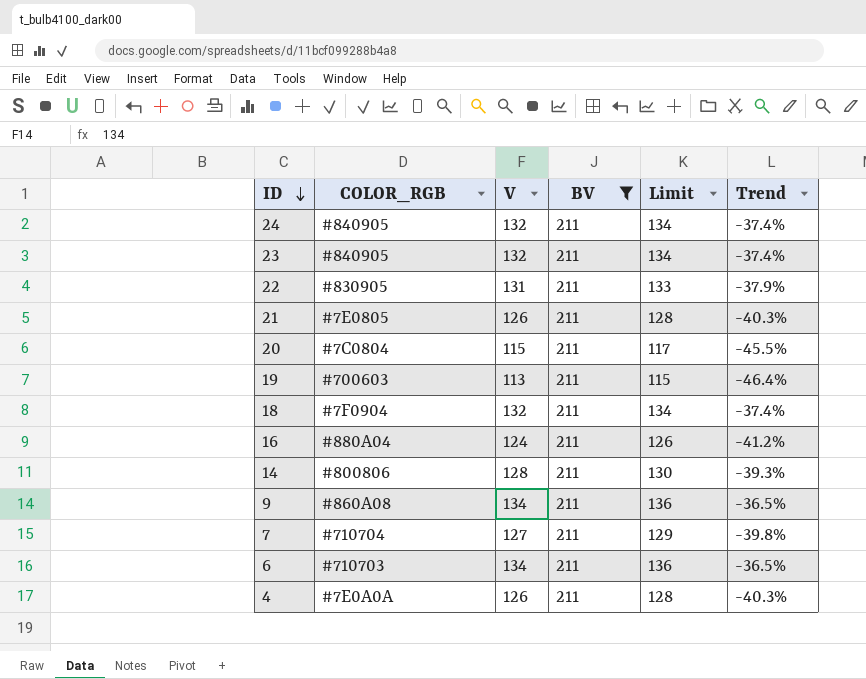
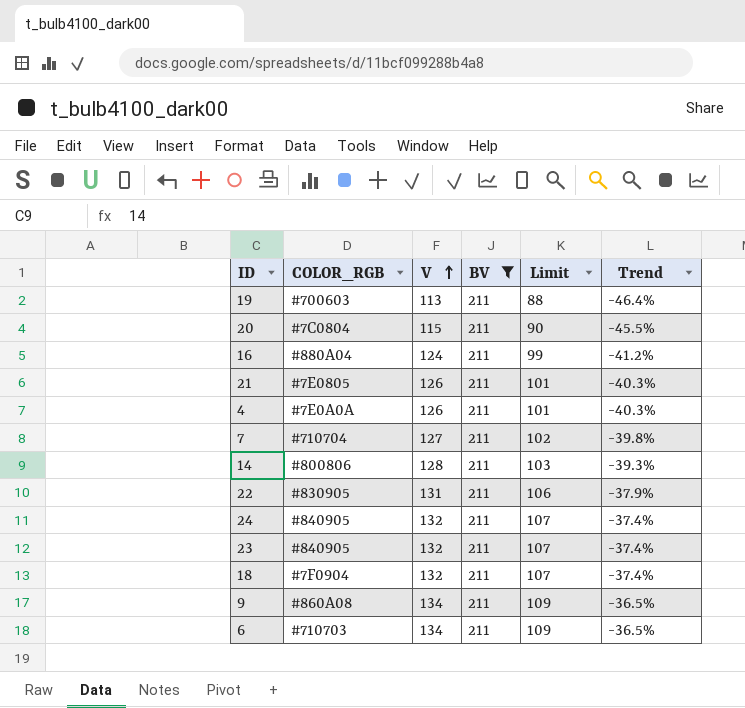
row order: ID descending -> V ascending
column Limit | formula: [V] + 2 -> [V] - 25

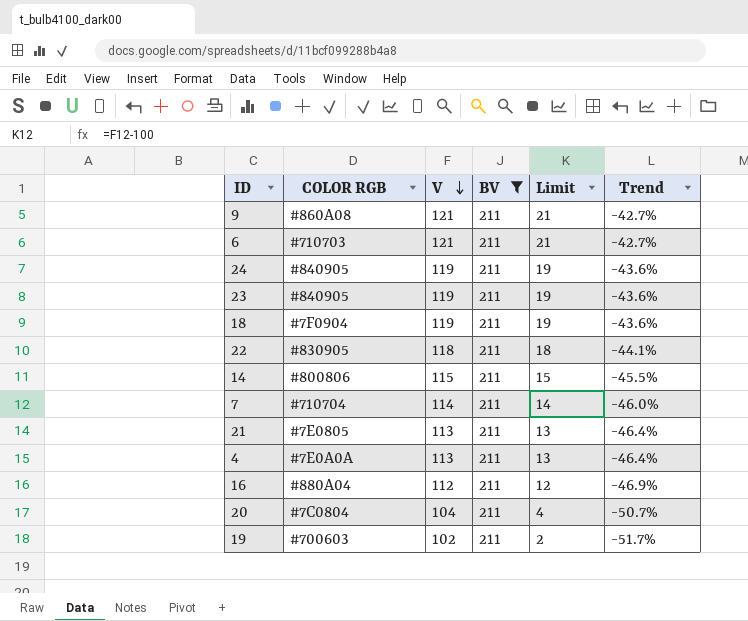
row order: V ascending -> V descending
column name: COLOR_RGB -> COLOR RGB
column Limit | formula: [V] - 25 -> [V] - 100
9 | V: 134 -> 121
9 | Trend: -36.5% -> -42.7%
6 | V: 134 -> 121
6 | Trend: -36.5% -> -42.7%
24 | V: 132 -> 119
24 | Trend: -37.4% -> -43.6%
23 | V: 132 -> 119
23 | Trend: -37.4% -> -43.6%
18 | V: 132 -> 119
18 | Trend: -37.4% -> -43.6%
22 | V: 131 -> 118
22 | Trend: -37.9% -> -44.1%
14 | V: 128 -> 115
14 | Trend: -39.3% -> -45.5%
7 | V: 127 -> 114
7 | Trend: -39.8% -> -46.0%
21 | V: 126 -> 113
21 | Trend: -40.3% -> -46.4%
4 | V: 126 -> 113
4 | Trend: -40.3% -> -46.4%
16 | V: 124 -> 112
16 | Trend: -41.2% -> -46.9%
20 | V: 115 -> 104
20 | Trend: -45.5% -> -50.7%
19 | V: 113 -> 102
19 | Trend: -46.4% -> -51.7%

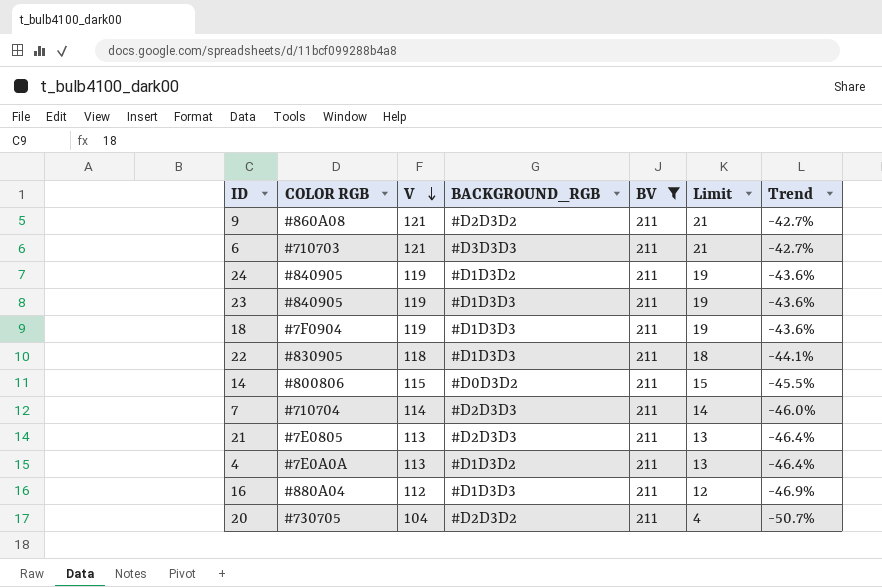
column BACKGROUND_RGB | position: none -> 4
row 19: #700603 | 102 | 211 | 2 | -51.7% -> none
20 | COLOR RGB: #7C0804 -> #730705

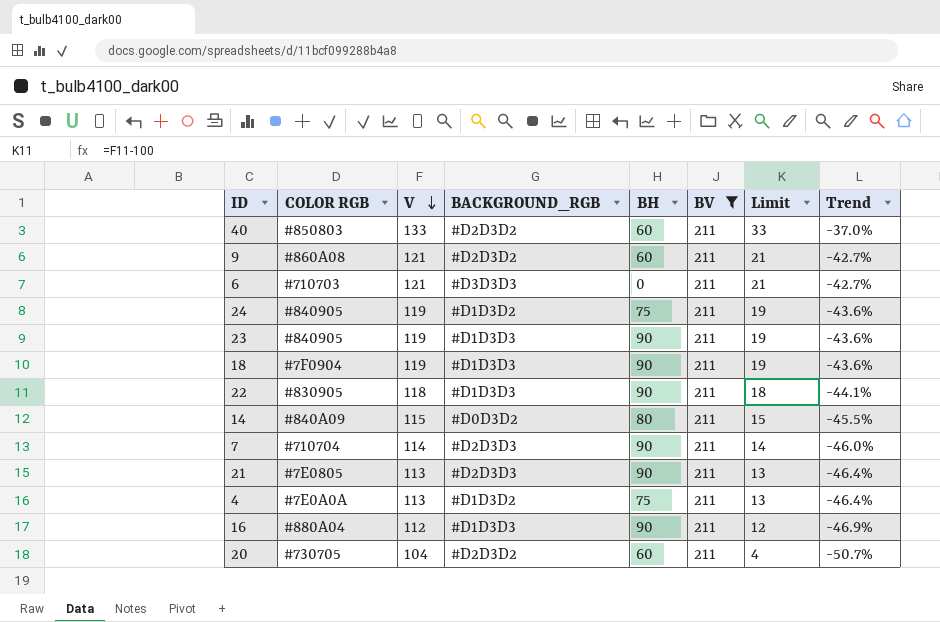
column BH | position: none -> 5
row 40: none -> #850803 | 133 | #D2D3D2 | 60 | 211 | 33 | -37.0%
14 | COLOR RGB: #800806 -> #840A09

